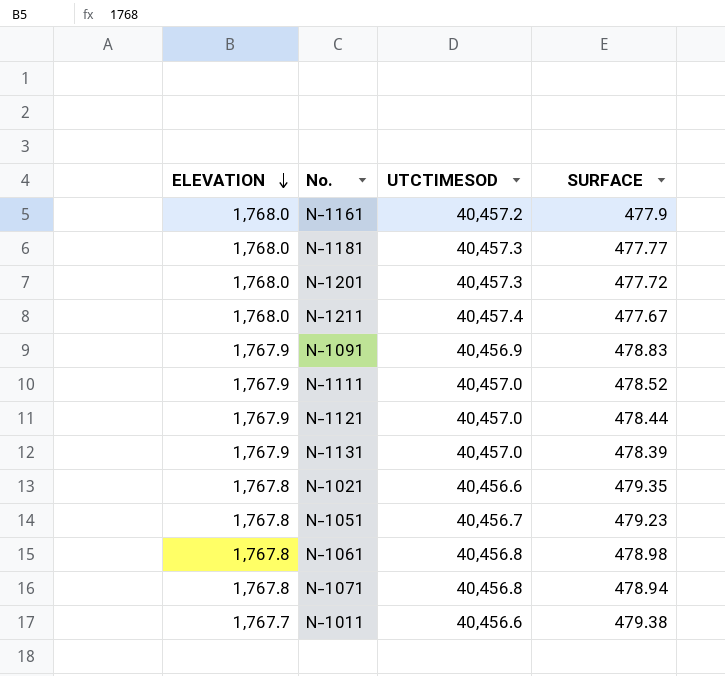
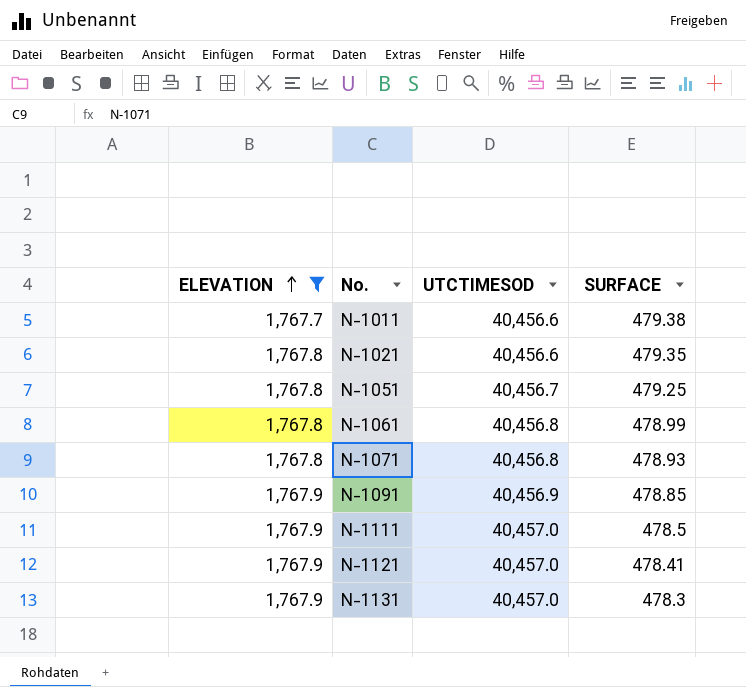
filter: none -> ELEVATION != 1,768.0
row order: ELEVATION descending -> ELEVATION ascending
N-1051 | SURFACE: 479.23 -> 479.25
N-1061 | SURFACE: 478.98 -> 478.99
N-1071 | SURFACE: 478.94 -> 478.93
N-1091 | SURFACE: 478.83 -> 478.85
N-1111 | SURFACE: 478.52 -> 478.5
N-1121 | SURFACE: 478.44 -> 478.41
N-1131 | SURFACE: 478.39 -> 478.3

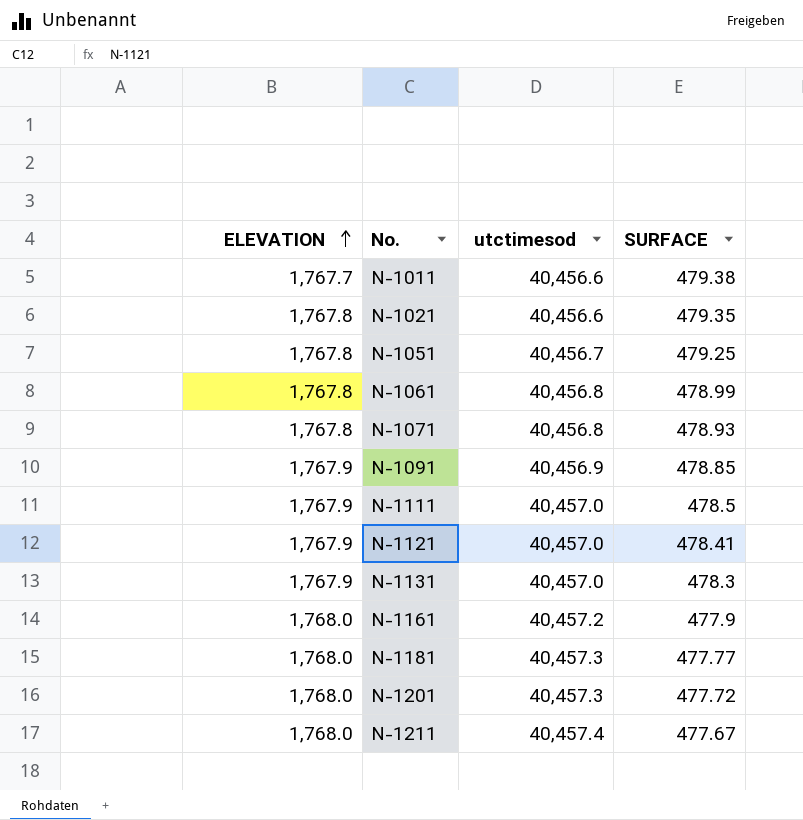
filter: ELEVATION != 1,768.0 -> none
column name: UTCTIMESOD -> utctimesod

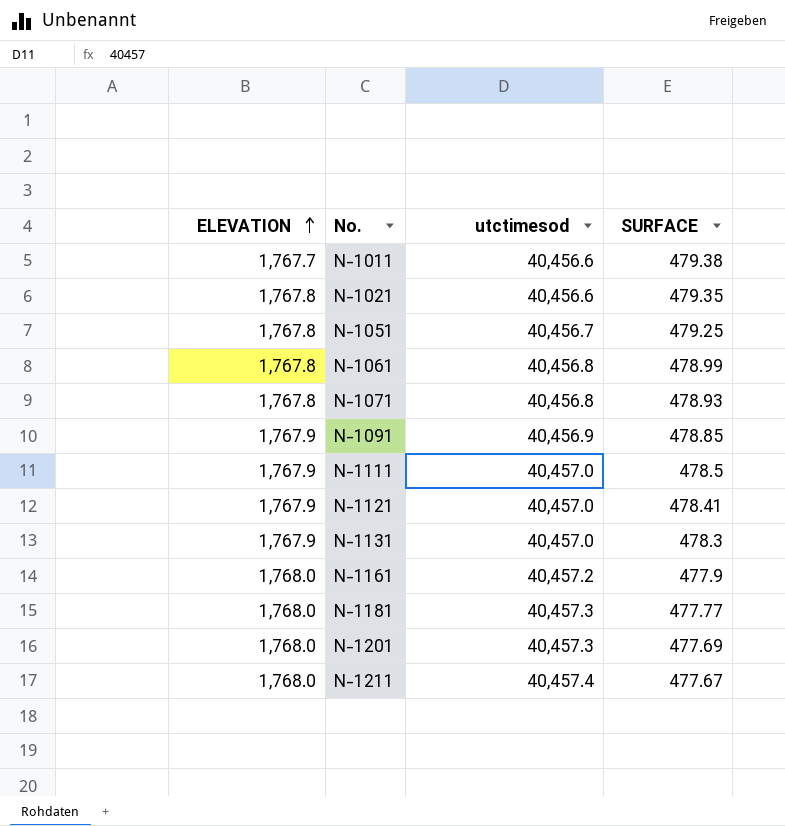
N-1201 | SURFACE: 477.72 -> 477.69

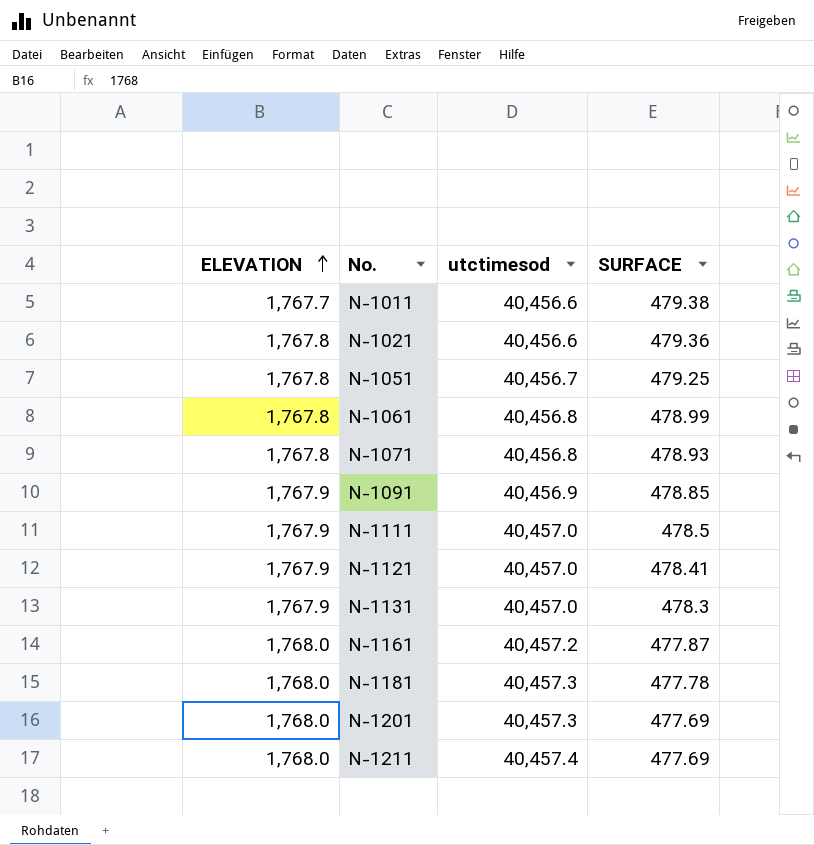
N-1021 | SURFACE: 479.35 -> 479.36
N-1161 | SURFACE: 477.9 -> 477.87
N-1181 | SURFACE: 477.77 -> 477.78
N-1211 | SURFACE: 477.67 -> 477.69

